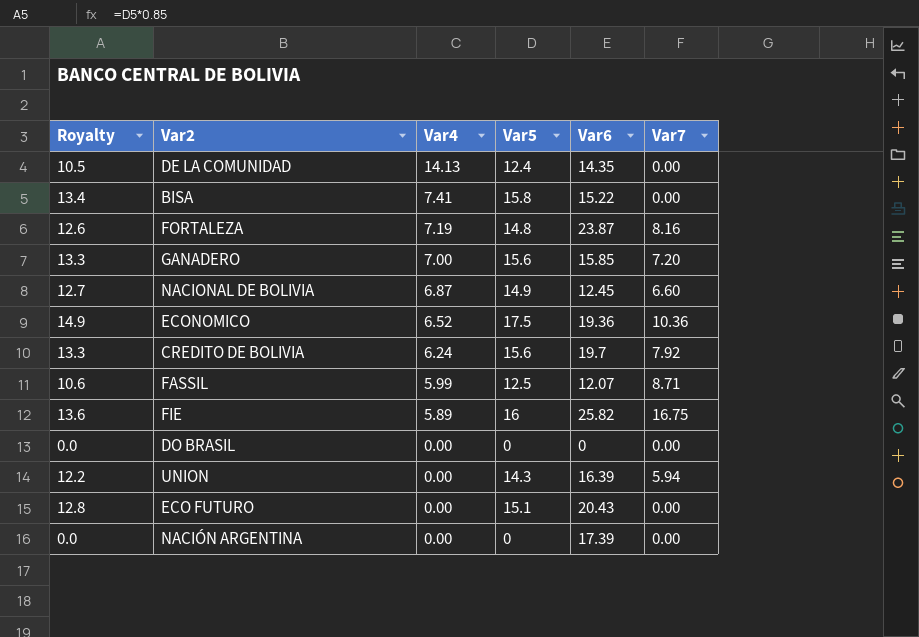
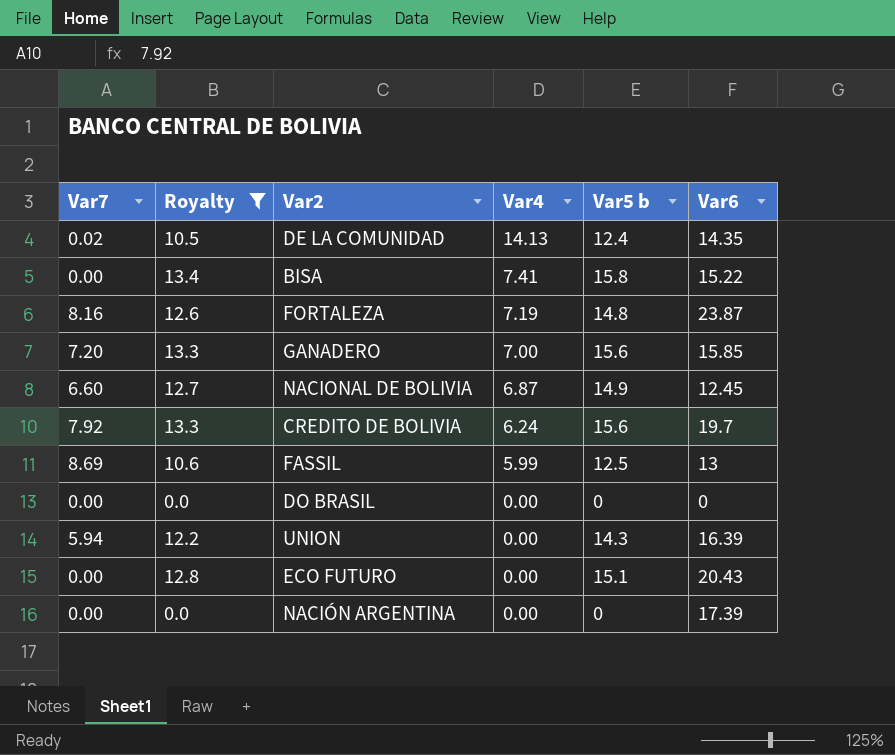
filter: none -> Royalty <= 13.4
column Var7 | position: 6 -> 1
column name: Var5 -> Var5 b
DE LA COMUNIDAD | Var7: 0.00 -> 0.02
FASSIL | Var7: 8.71 -> 8.69
FASSIL | Var6: 12.07 -> 13

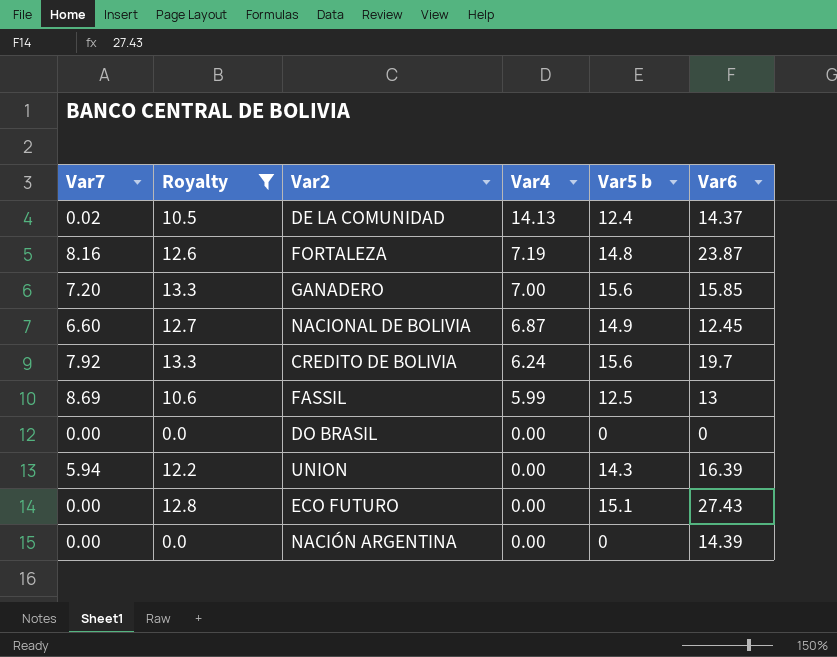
row BISA: 0.00 | 13.4 | 7.41 | 15.8 | 15.22 -> none
DE LA COMUNIDAD | Var6: 14.35 -> 14.37
ECO FUTURO | Var6: 20.43 -> 27.43
NACIÓN ARGENTINA | Var6: 17.39 -> 14.39

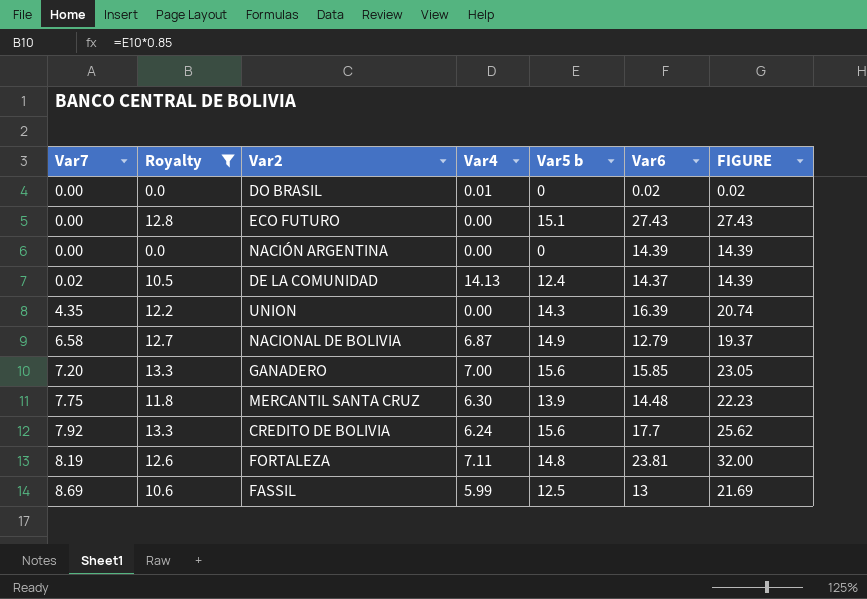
row order: Var4 descending -> Var7 ascending
column FIGURE | formula: none -> [Var7] + [Var6]
DO BRASIL | Var4: 0.00 -> 0.01
DO BRASIL | Var6: 0 -> 0.02
UNION | Var7: 5.94 -> 4.35
NACIONAL DE BOLIVIA | Var7: 6.60 -> 6.58
NACIONAL DE BOLIVIA | Var6: 12.45 -> 12.79
row MERCANTIL SANTA CRUZ: none -> 7.75 | 11.8 | 6.30 | 13.9 | 14.48 | 22.23
CREDITO DE BOLIVIA | Var6: 19.7 -> 17.7
FORTALEZA | Var7: 8.16 -> 8.19
FORTALEZA | Var4: 7.19 -> 7.11
FORTALEZA | Var6: 23.87 -> 23.81

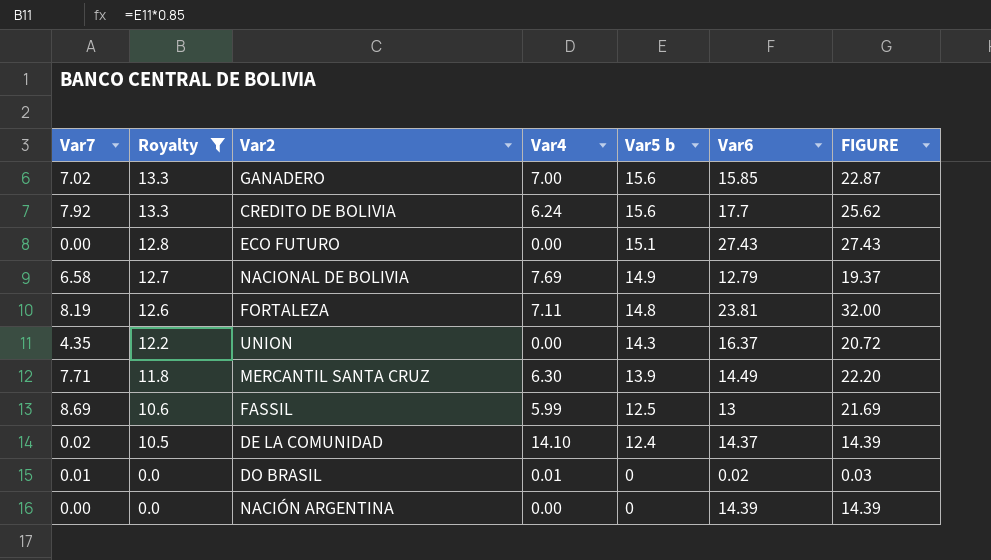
row order: Var7 ascending -> Royalty descending
GANADERO | Var7: 7.20 -> 7.02
GANADERO | FIGURE: 23.05 -> 22.87
NACIONAL DE BOLIVIA | Var4: 6.87 -> 7.69
UNION | Var6: 16.39 -> 16.37
UNION | FIGURE: 20.74 -> 20.72
MERCANTIL SANTA CRUZ | Var7: 7.75 -> 7.71
MERCANTIL SANTA CRUZ | Var6: 14.48 -> 14.49
MERCANTIL SANTA CRUZ | FIGURE: 22.23 -> 22.20
DE LA COMUNIDAD | Var4: 14.13 -> 14.10
DO BRASIL | Var7: 0.00 -> 0.01
DO BRASIL | FIGURE: 0.02 -> 0.03

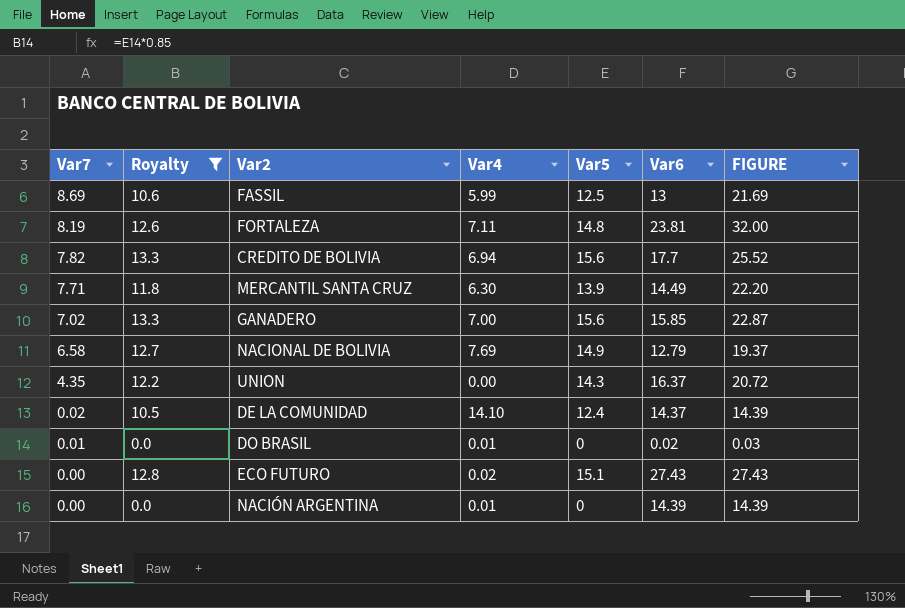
row order: Royalty descending -> Var7 descending
column name: Var5 b -> Var5
CREDITO DE BOLIVIA | Var7: 7.92 -> 7.82
CREDITO DE BOLIVIA | Var4: 6.24 -> 6.94
CREDITO DE BOLIVIA | FIGURE: 25.62 -> 25.52
ECO FUTURO | Var4: 0.00 -> 0.02
NACIÓN ARGENTINA | Var4: 0.00 -> 0.01

